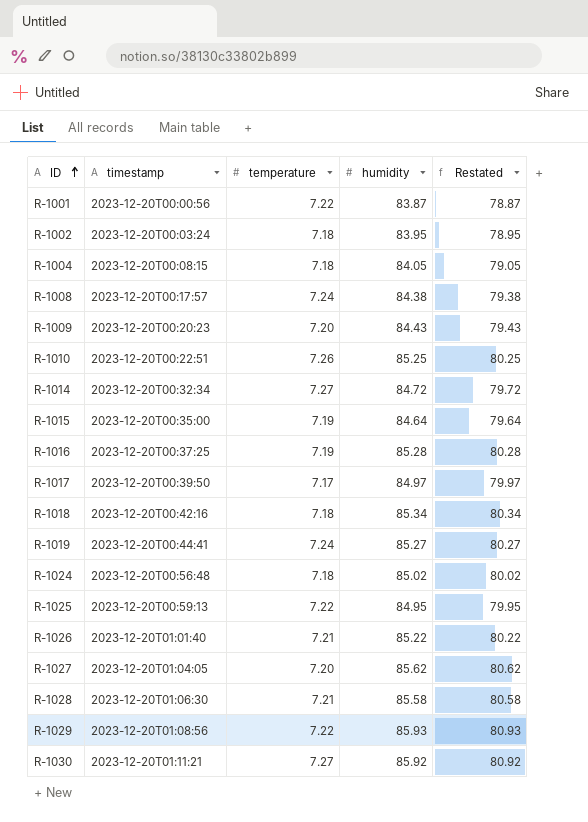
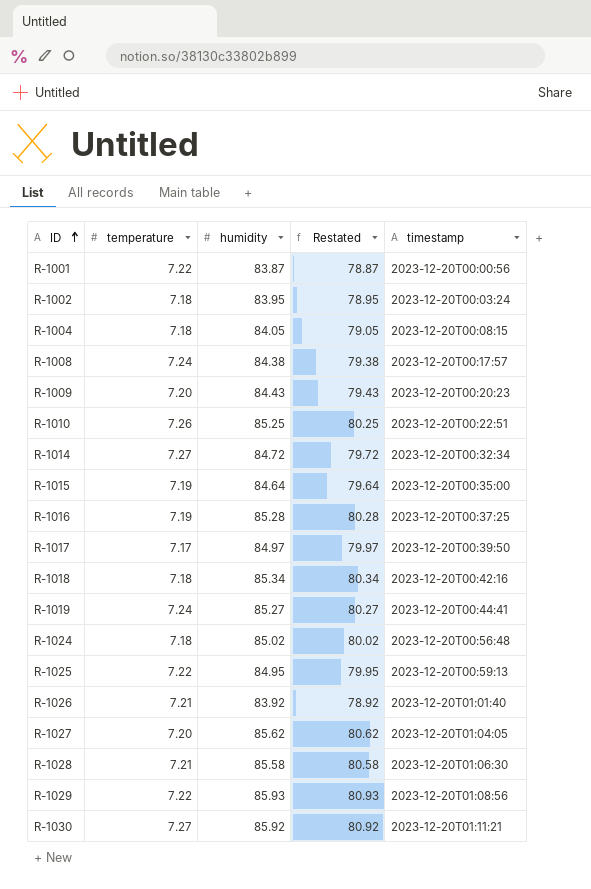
column timestamp | position: 2 -> 5
R-1026 | humidity: 85.22 -> 83.92
R-1026 | Restated: 80.22 -> 78.92

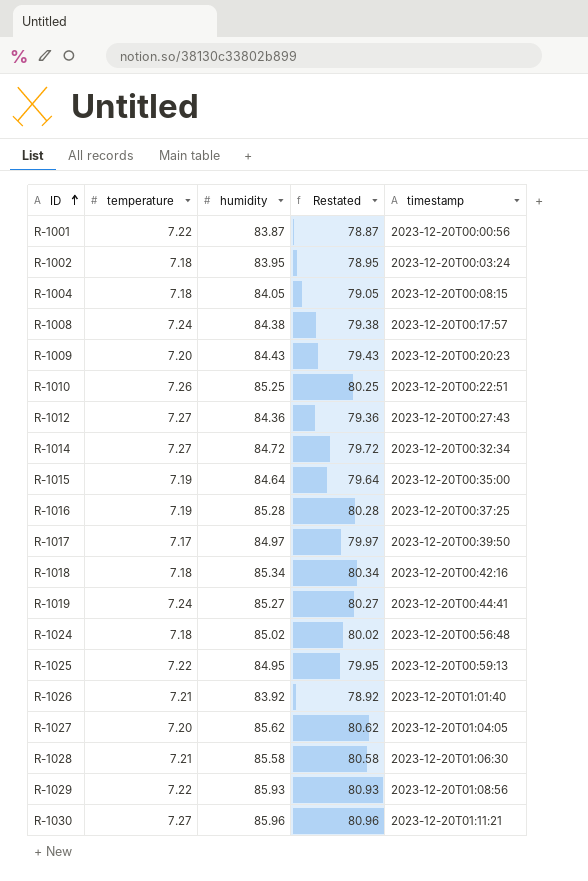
row R-1012: none -> 7.27 | 84.36 | 79.36 | 2023-12-20T00:27:43
R-1030 | humidity: 85.92 -> 85.96
R-1030 | Restated: 80.92 -> 80.96

